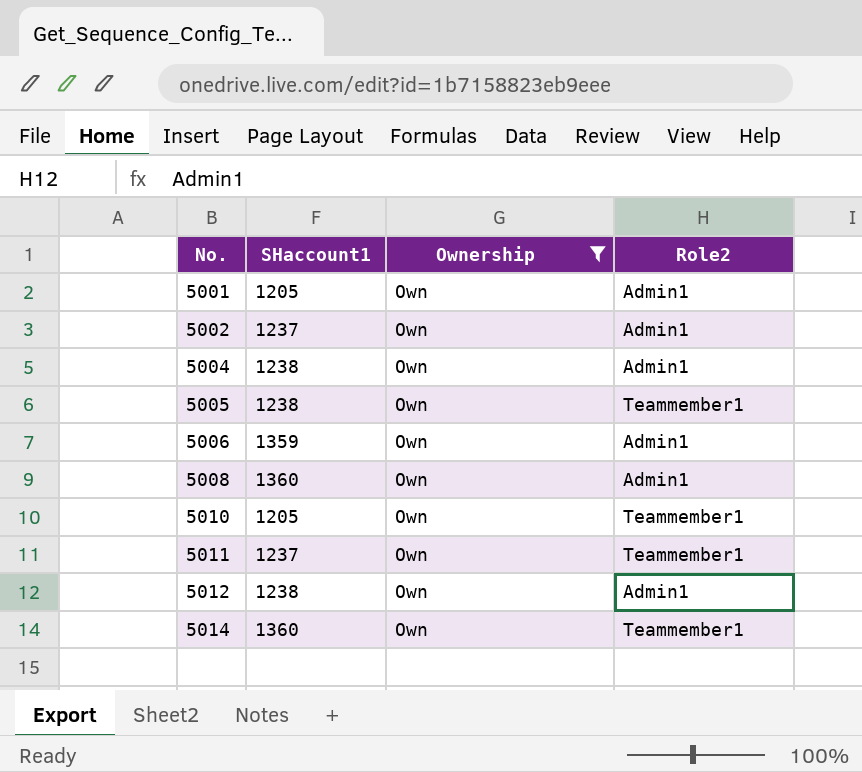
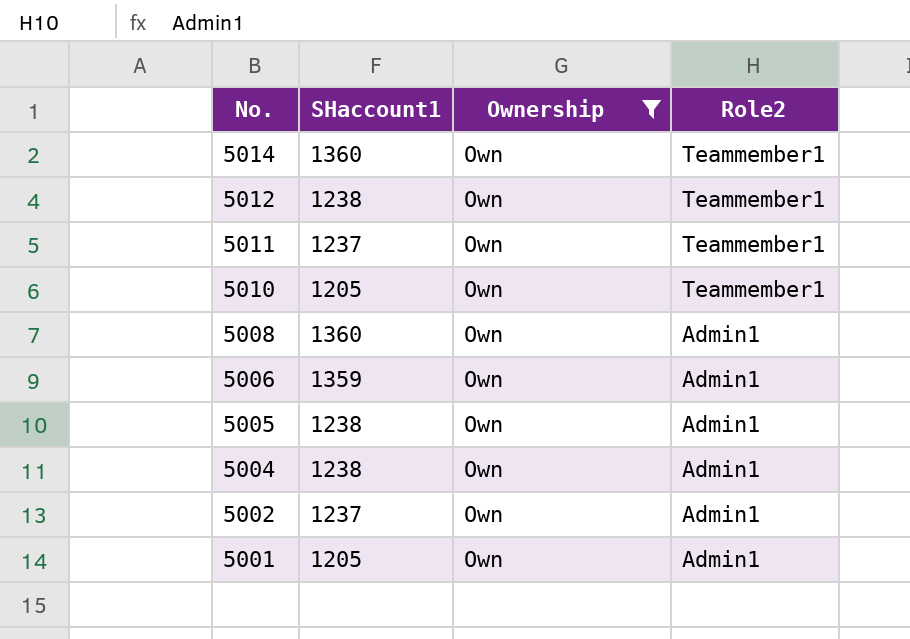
row order: No. ascending -> No. descending
5012 | Role2: Admin1 -> Teammember1
5005 | Role2: Teammember1 -> Admin1

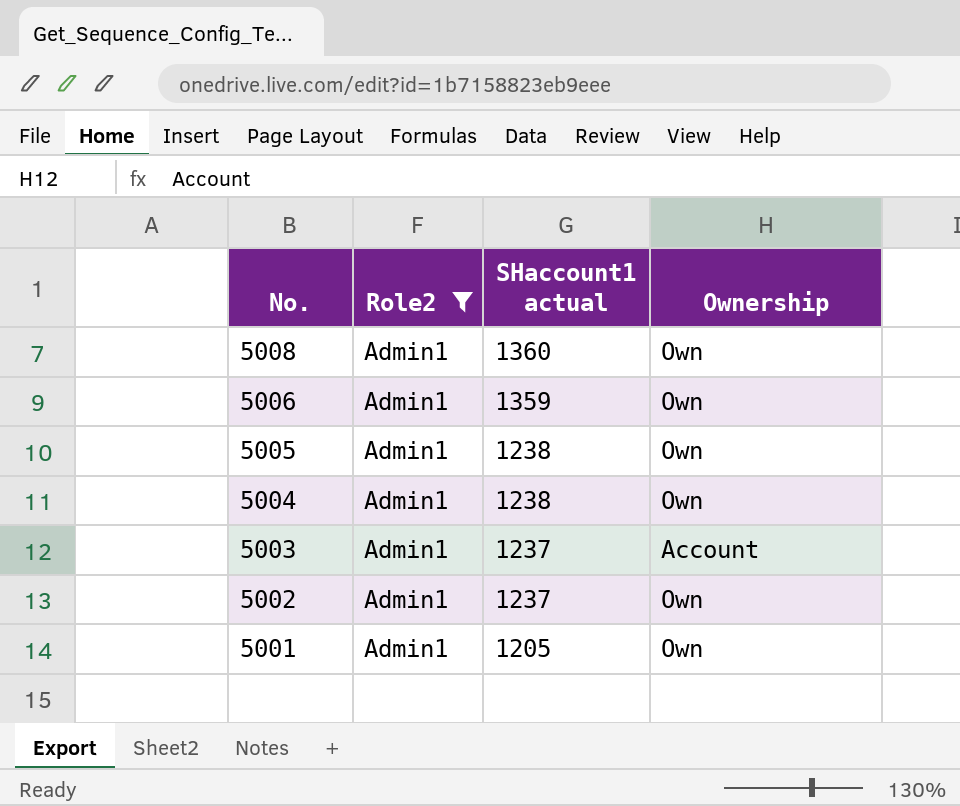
filter: Ownership = Own -> Role2 = Admin1
column Role2 | position: 4 -> 2
column name: SHaccount1 -> SHaccount1 actual

